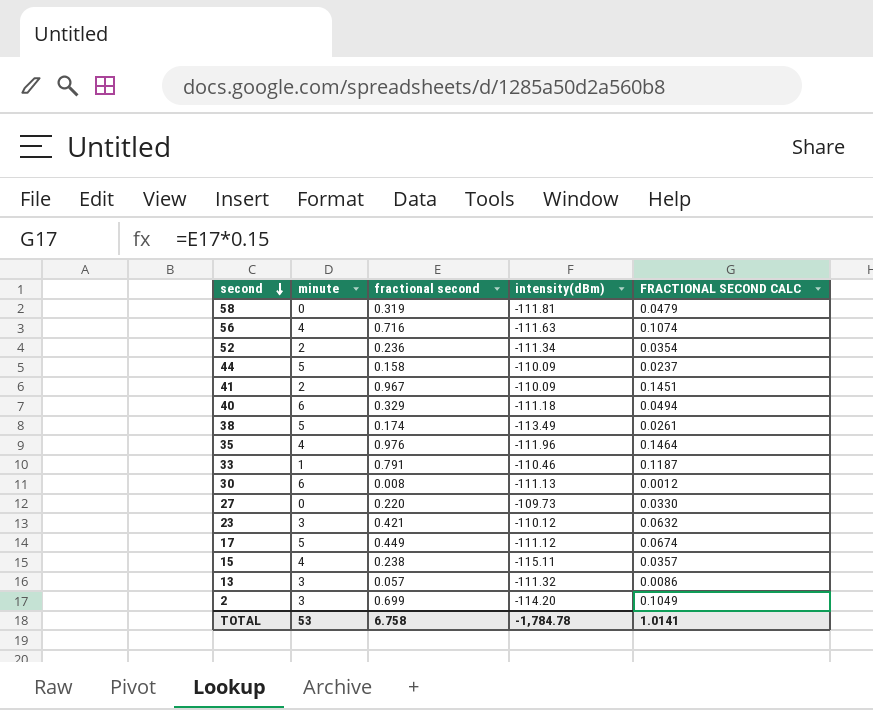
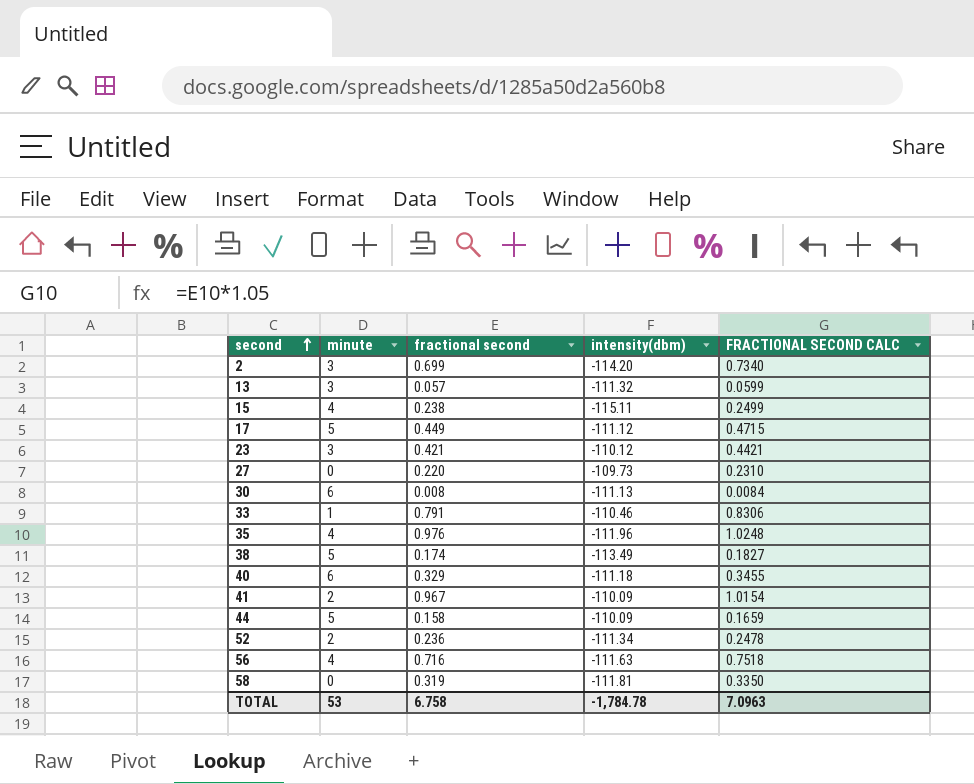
row order: second descending -> second ascending
column name: intensity(dBm) -> intensity(dbm)
column FRACTIONAL SECOND CALC | formula: [fractional second] * 0.15 -> [fractional second] * 1.05
TOTAL | FRACTIONAL SECOND CALC: 1.0141 -> 7.0963

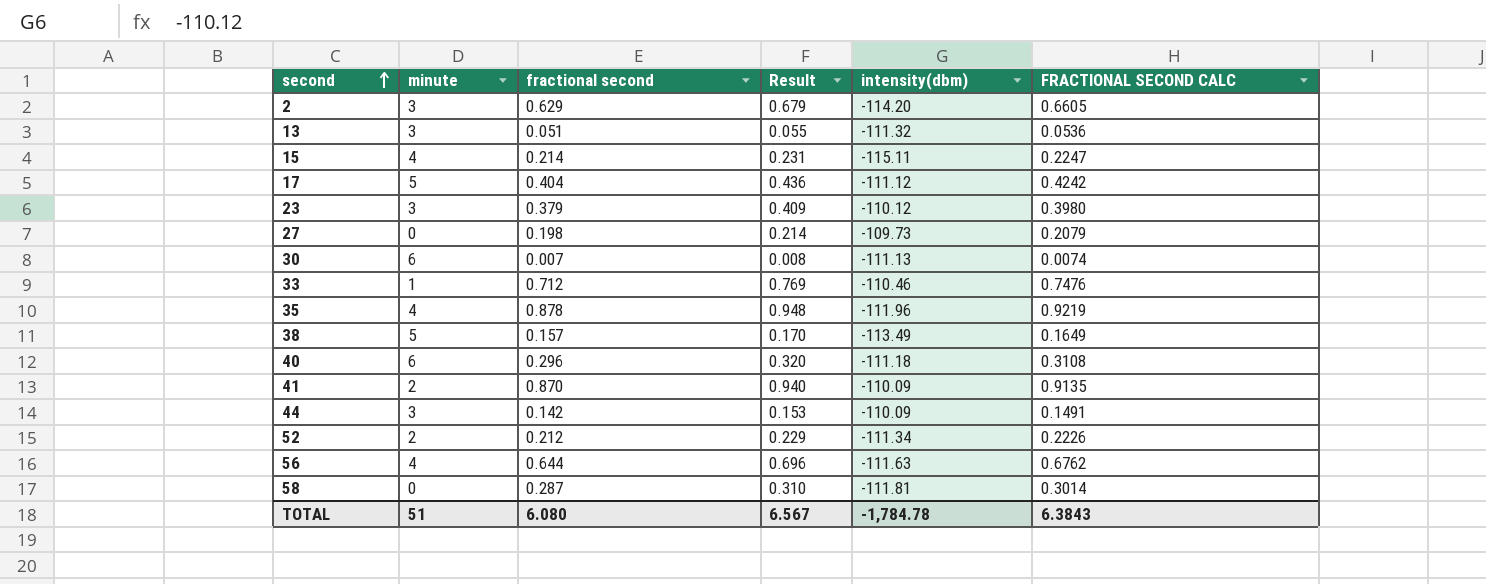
column Result | formula: none -> [fractional second] * 1.08
2 | fractional second: 0.699 -> 0.629
2 | FRACTIONAL SECOND CALC: 0.7340 -> 0.6605
13 | fractional second: 0.057 -> 0.051
13 | FRACTIONAL SECOND CALC: 0.0599 -> 0.0536
15 | fractional second: 0.238 -> 0.214
15 | FRACTIONAL SECOND CALC: 0.2499 -> 0.2247
17 | fractional second: 0.449 -> 0.404
17 | FRACTIONAL SECOND CALC: 0.4715 -> 0.4242
23 | fractional second: 0.421 -> 0.379
23 | FRACTIONAL SECOND CALC: 0.4421 -> 0.3980
27 | fractional second: 0.220 -> 0.198
27 | FRACTIONAL SECOND CALC: 0.2310 -> 0.2079
30 | fractional second: 0.008 -> 0.007
30 | FRACTIONAL SECOND CALC: 0.0084 -> 0.0074
33 | fractional second: 0.791 -> 0.712
33 | FRACTIONAL SECOND CALC: 0.8306 -> 0.7476
35 | fractional second: 0.976 -> 0.878
35 | FRACTIONAL SECOND CALC: 1.0248 -> 0.9219
38 | fractional second: 0.174 -> 0.157
38 | FRACTIONAL SECOND CALC: 0.1827 -> 0.1649
40 | fractional second: 0.329 -> 0.296
40 | FRACTIONAL SECOND CALC: 0.3455 -> 0.3108
41 | fractional second: 0.967 -> 0.870
41 | FRACTIONAL SECOND CALC: 1.0154 -> 0.9135
44 | minute: 5 -> 3
44 | fractional second: 0.158 -> 0.142
44 | FRACTIONAL SECOND CALC: 0.1659 -> 0.1491
52 | fractional second: 0.236 -> 0.212
52 | FRACTIONAL SECOND CALC: 0.2478 -> 0.2226
56 | fractional second: 0.716 -> 0.644
56 | FRACTIONAL SECOND CALC: 0.7518 -> 0.6762
58 | fractional second: 0.319 -> 0.287
58 | FRACTIONAL SECOND CALC: 0.3350 -> 0.3014
TOTAL | minute: 53 -> 51
TOTAL | fractional second: 6.758 -> 6.080
TOTAL | FRACTIONAL SECOND CALC: 7.0963 -> 6.3843

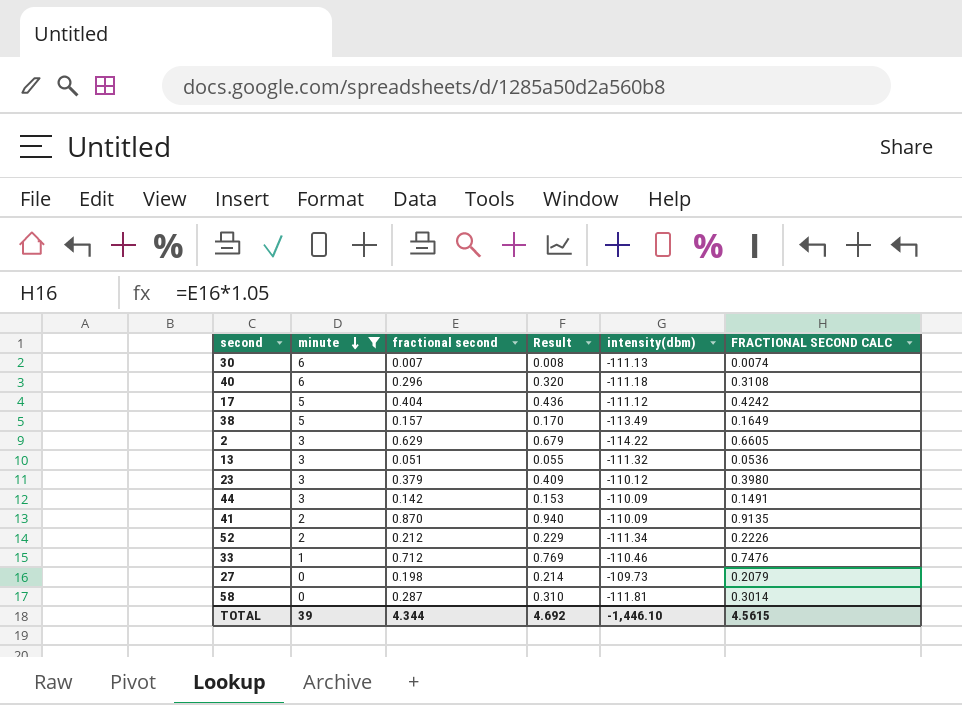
filter: none -> minute != 4
row order: second ascending -> minute descending
2 | intensity(dbm): -114.20 -> -114.22
TOTAL | minute: 51 -> 39
TOTAL | fractional second: 6.080 -> 4.344
TOTAL | Result: 6.567 -> 4.692
TOTAL | intensity(dbm): -1,784.78 -> -1,446.10
TOTAL | FRACTIONAL SECOND CALC: 6.3843 -> 4.5615

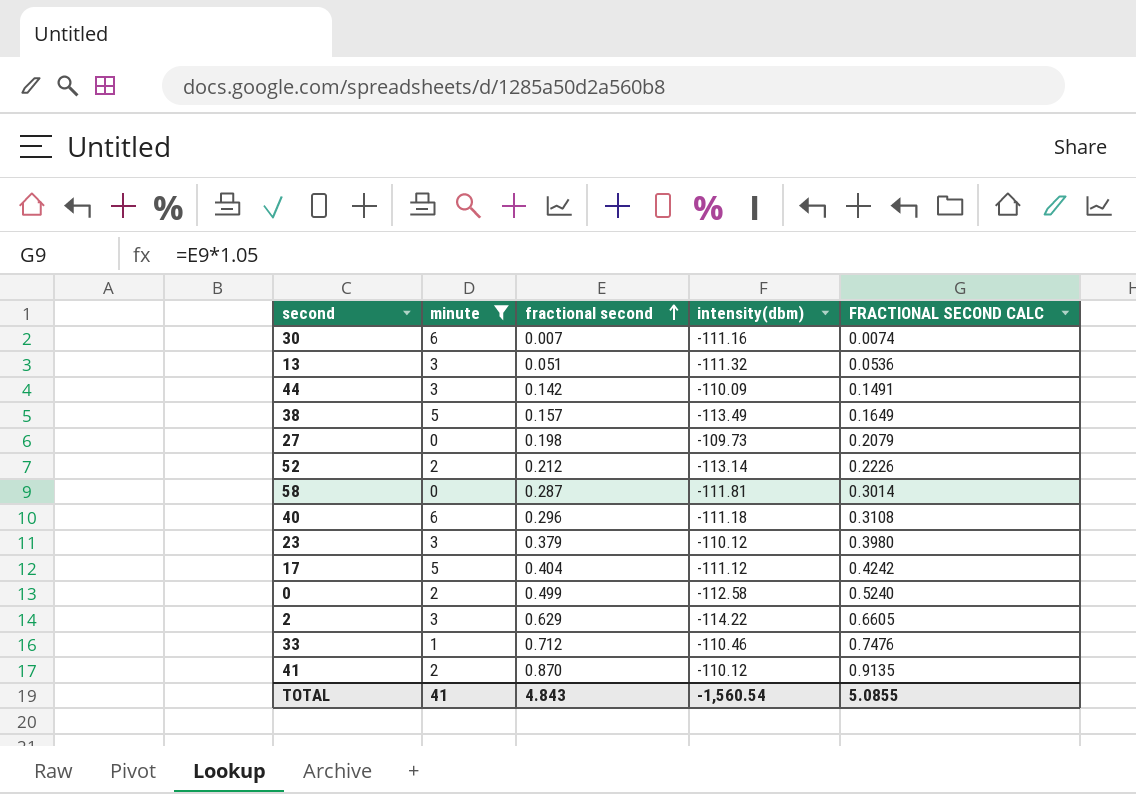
row order: minute descending -> fractional second ascending
column Result | formula: [fractional second] * 1.08 -> none
30 | intensity(dbm): -111.13 -> -111.16
52 | intensity(dbm): -111.34 -> -113.14
row 0: none -> 2 | 0.499 | -112.58 | 0.5240
41 | intensity(dbm): -110.09 -> -110.12
TOTAL | minute: 39 -> 41
TOTAL | fractional second: 4.344 -> 4.843
TOTAL | intensity(dbm): -1,446.10 -> -1,560.54
TOTAL | FRACTIONAL SECOND CALC: 4.5615 -> 5.0855

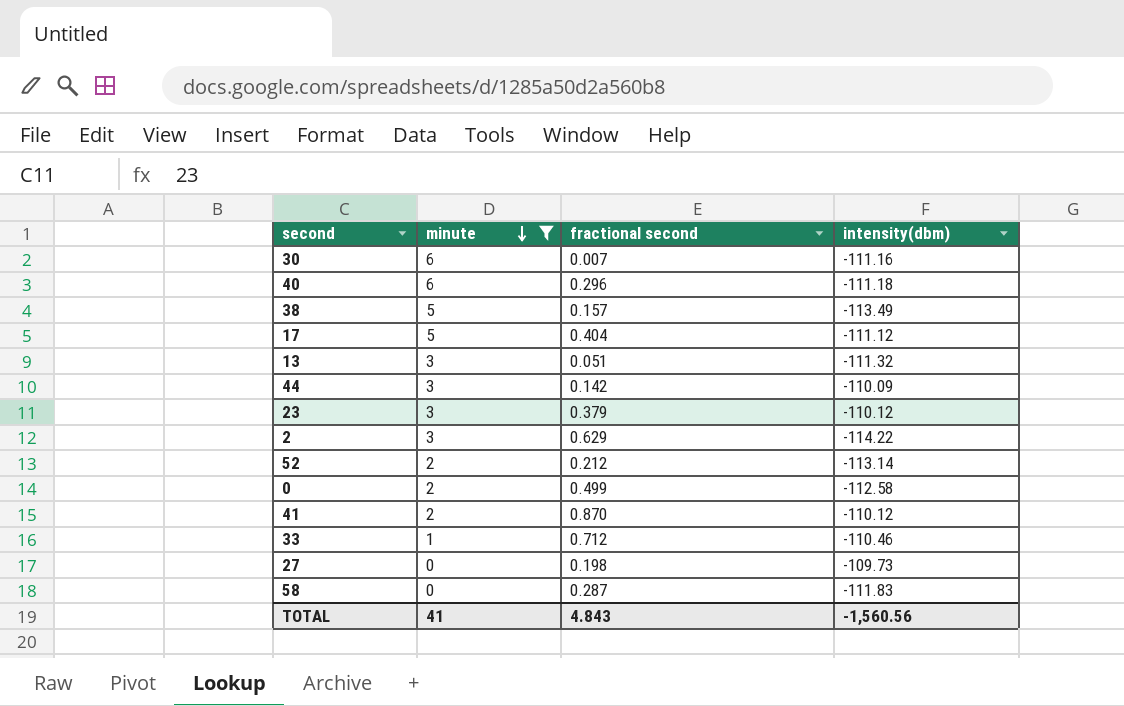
row order: fractional second ascending -> minute descending
column FRACTIONAL SECOND CALC | formula: [fractional second] * 1.05 -> none
58 | intensity(dbm): -111.81 -> -111.83
TOTAL | intensity(dbm): -1,560.54 -> -1,560.56

